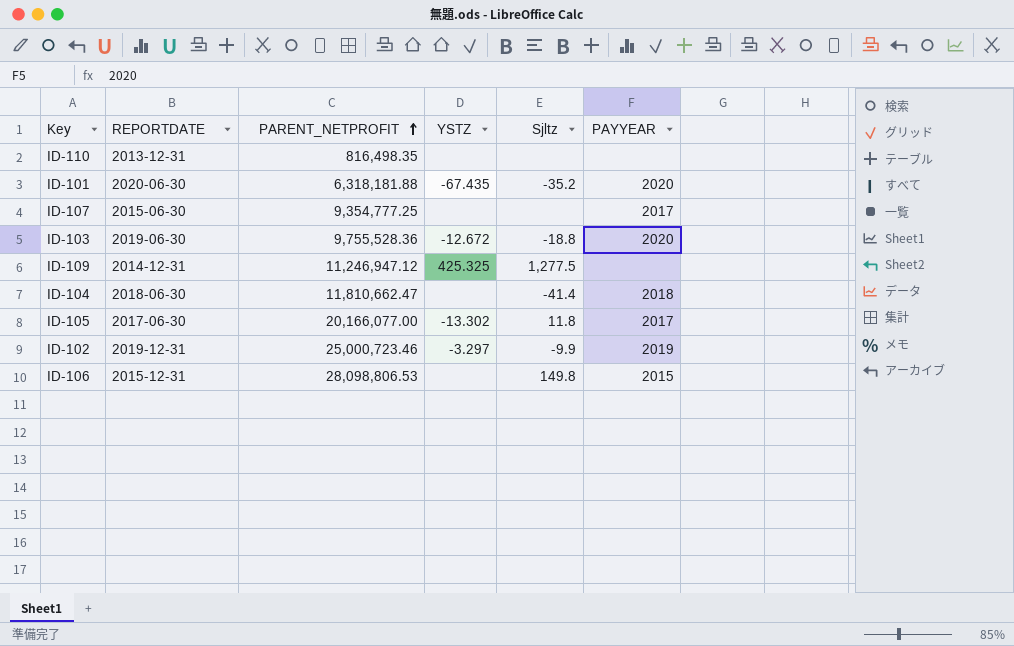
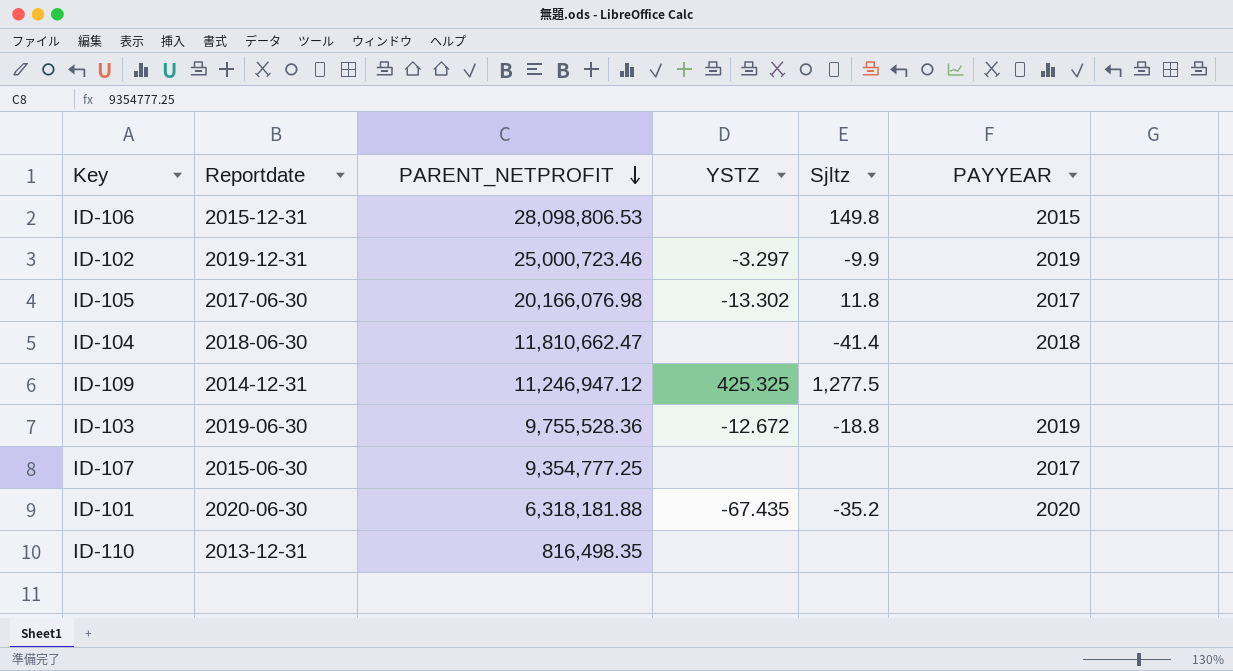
row order: PARENT_NETPROFIT ascending -> PARENT_NETPROFIT descending
column name: REPORTDATE -> Reportdate
ID-105 | PARENT_NETPROFIT: 20,166,077.00 -> 20,166,076.98
ID-103 | PAYYEAR: 2020 -> 2019

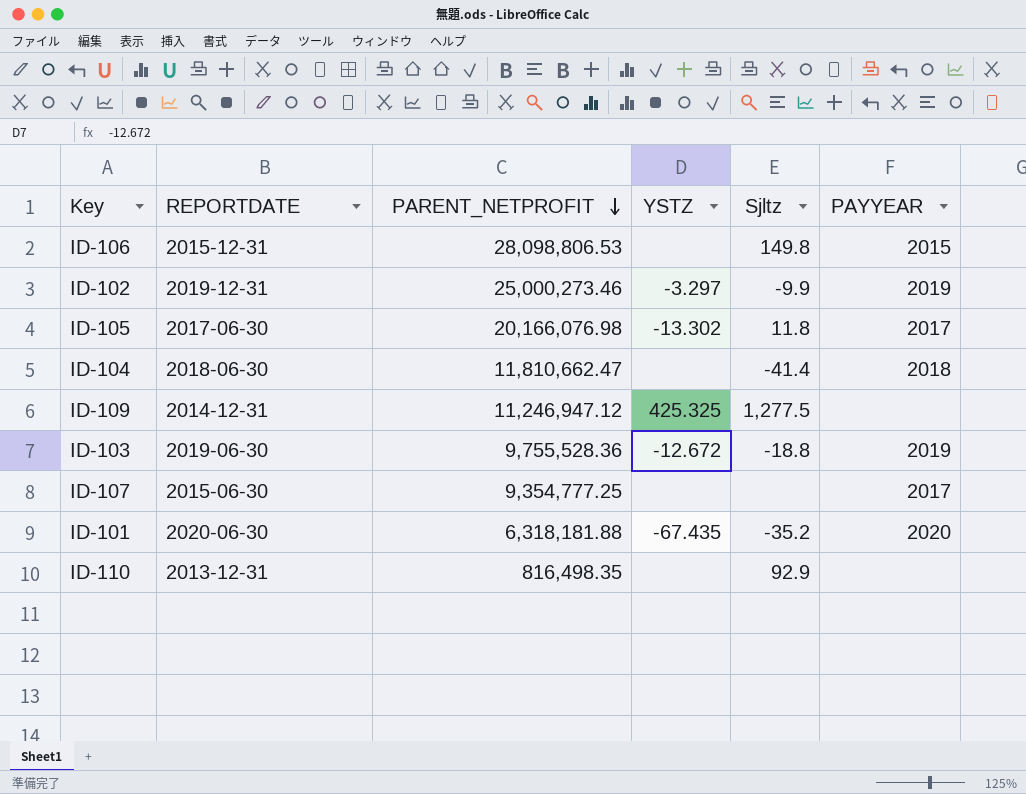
column name: Reportdate -> REPORTDATE
ID-102 | PARENT_NETPROFIT: 25,000,723.46 -> 25,000,273.46
ID-110 | Sjltz: none -> 92.9

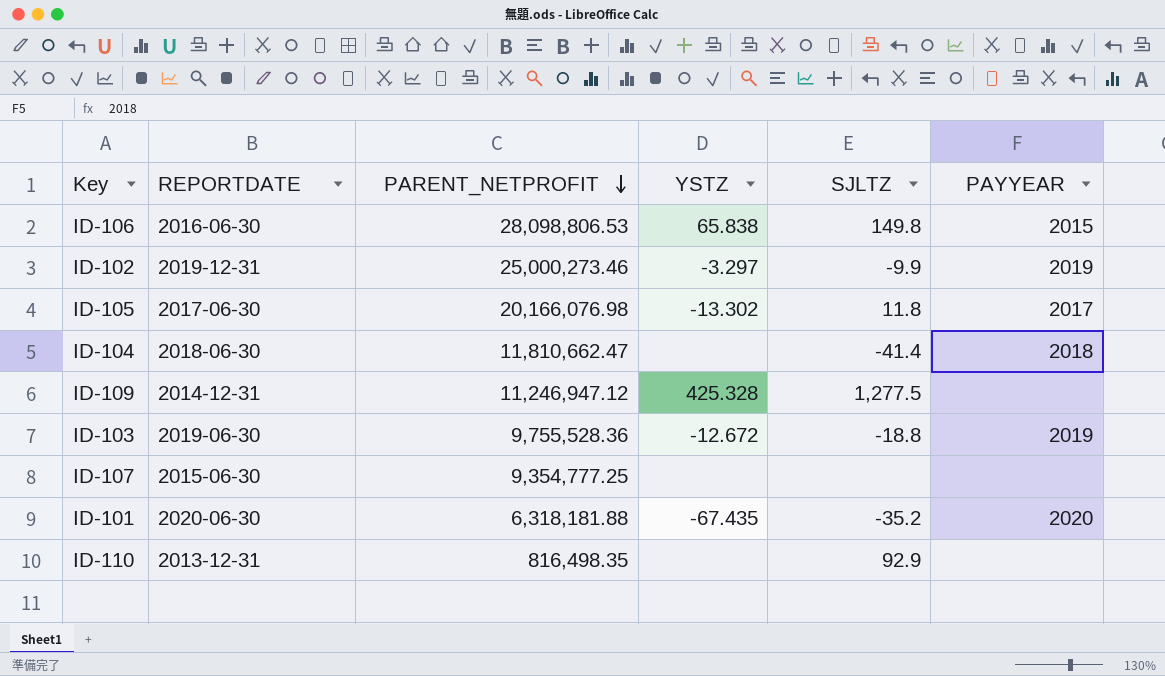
column name: Sjltz -> SJLTZ
ID-106 | REPORTDATE: 2015-12-31 -> 2016-06-30
ID-106 | YSTZ: none -> 65.838
ID-109 | YSTZ: 425.325 -> 425.328
ID-107 | PAYYEAR: 2017 -> none

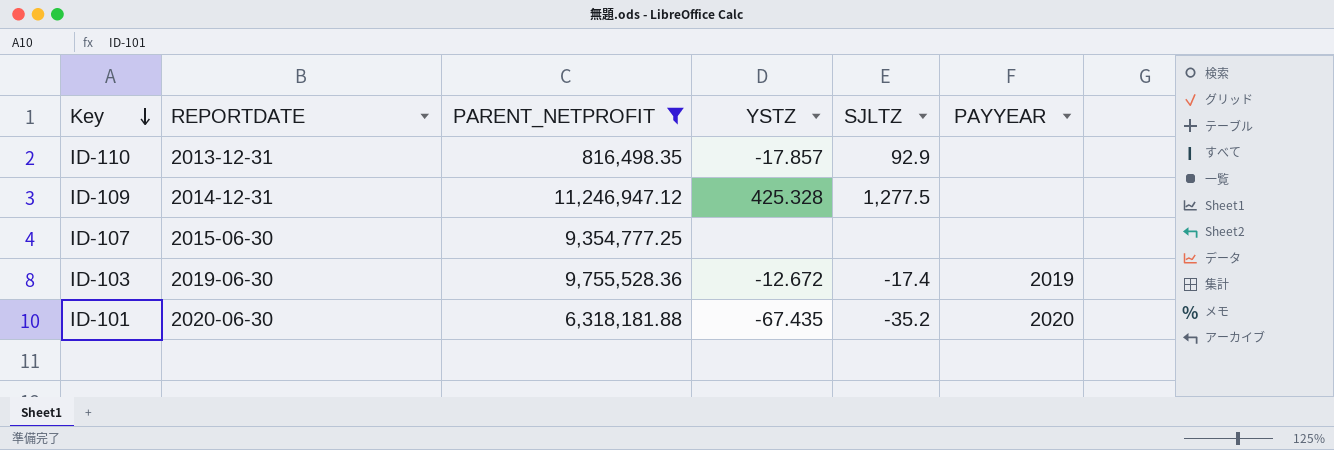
filter: none -> PARENT_NETPROFIT <= 11,246,947.12
row order: PARENT_NETPROFIT descending -> Key descending
ID-110 | YSTZ: none -> -17.857
ID-103 | SJLTZ: -18.8 -> -17.4

